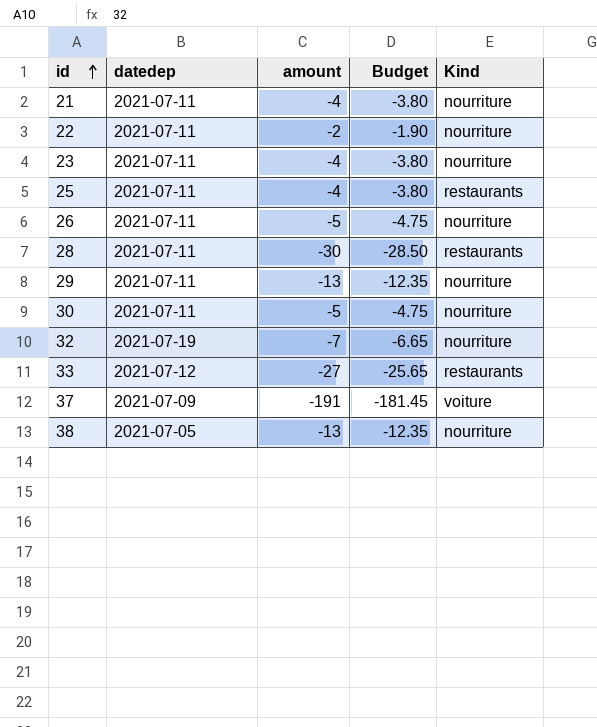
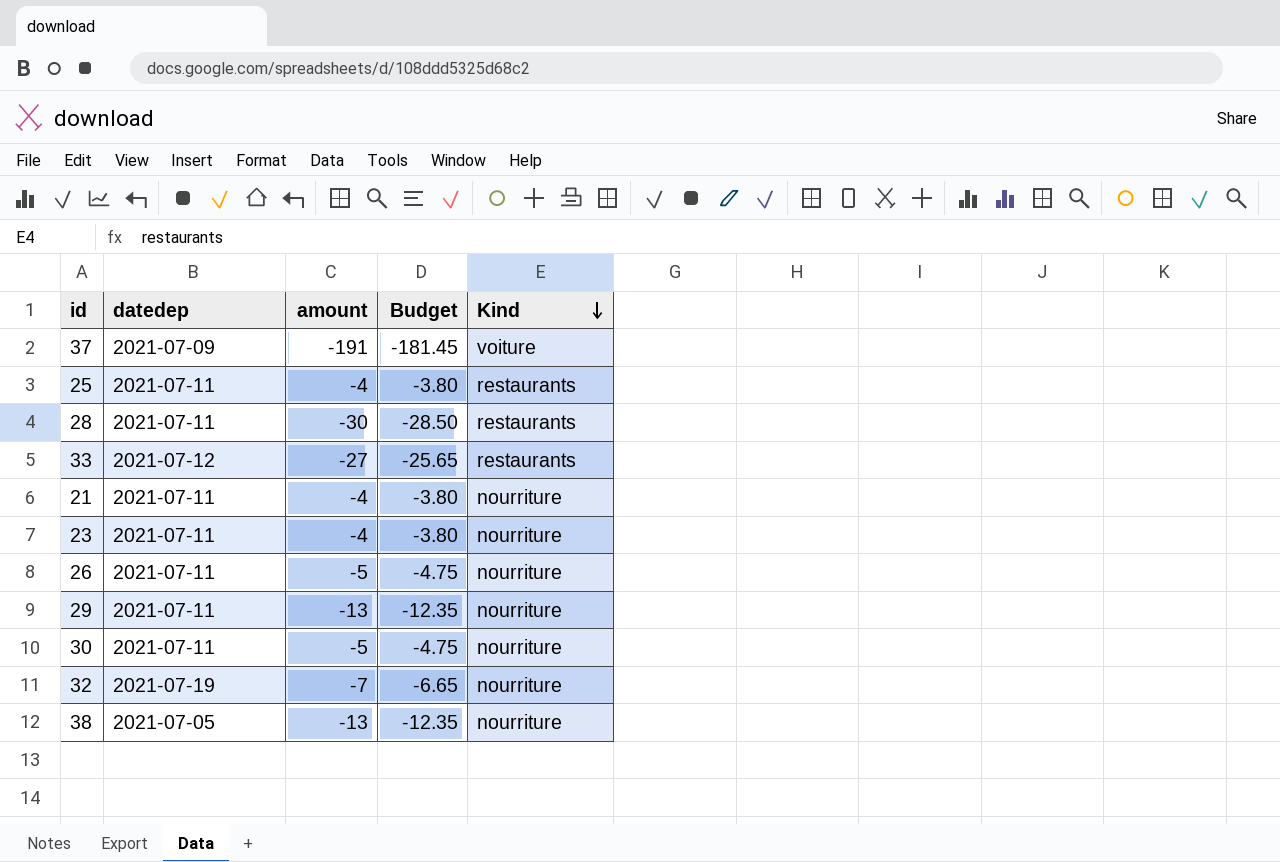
row order: id ascending -> Kind descending
row 22: 2021-07-11 | -2 | -1.90 | nourriture -> none

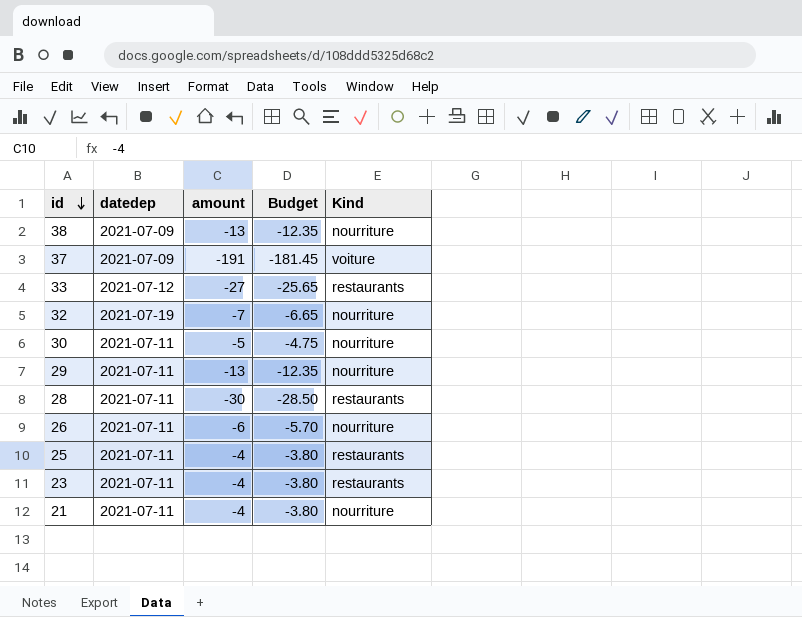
row order: Kind descending -> id descending
38 | datedep: 2021-07-05 -> 2021-07-09
26 | amount: -5 -> -6
26 | Budget: -4.75 -> -5.70
23 | Kind: nourriture -> restaurants

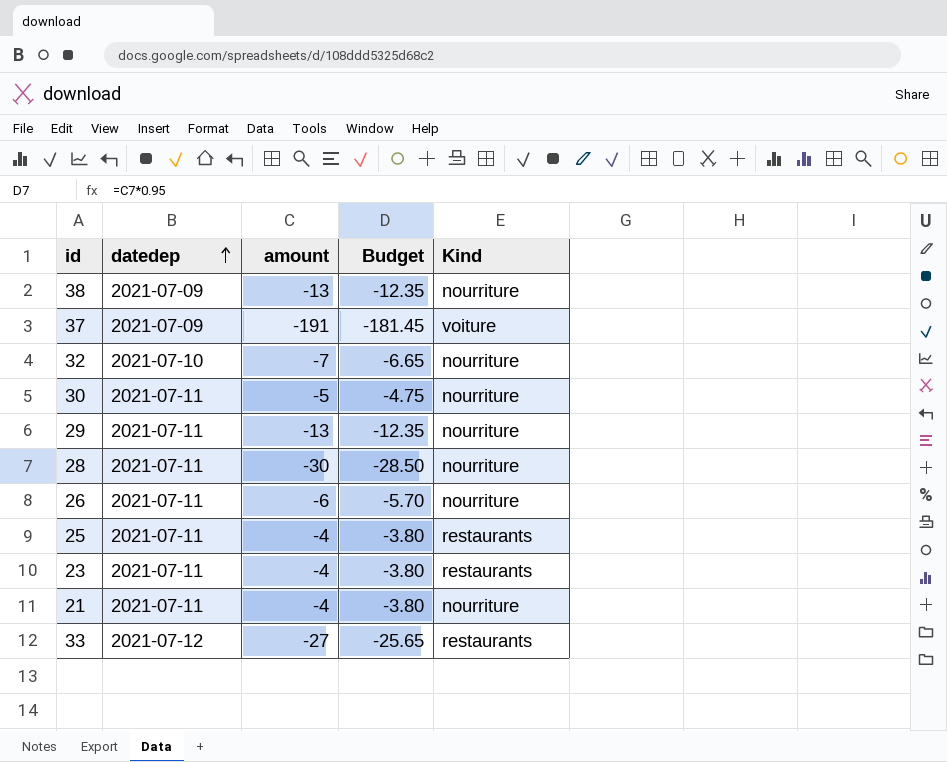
row order: id descending -> datedep ascending
32 | datedep: 2021-07-19 -> 2021-07-10
28 | Kind: restaurants -> nourriture

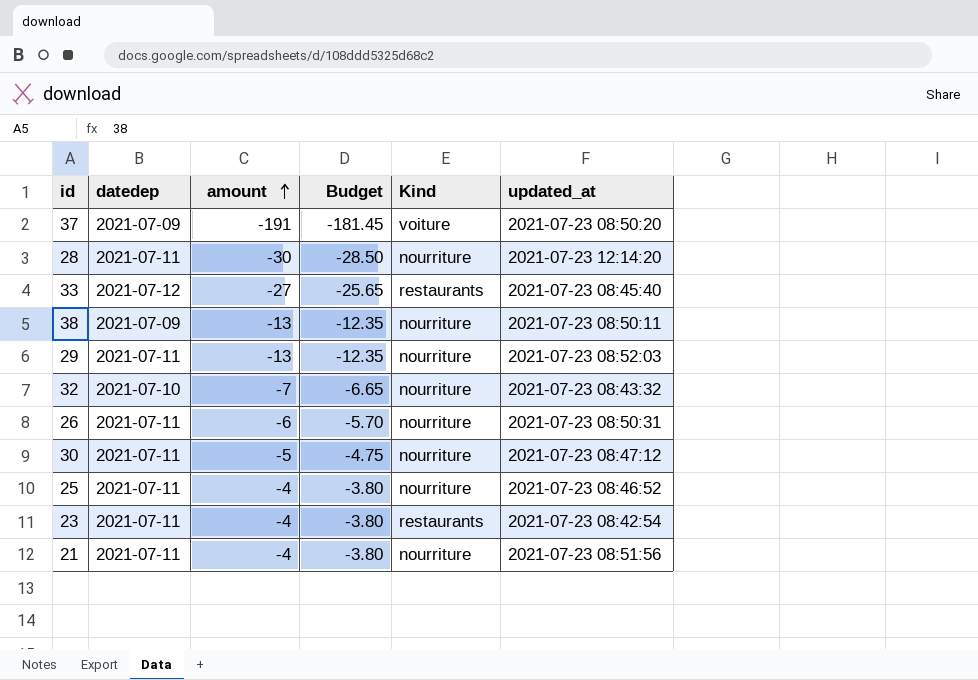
row order: datedep ascending -> amount ascending
column updated_at | position: none -> 6
25 | Kind: restaurants -> nourriture

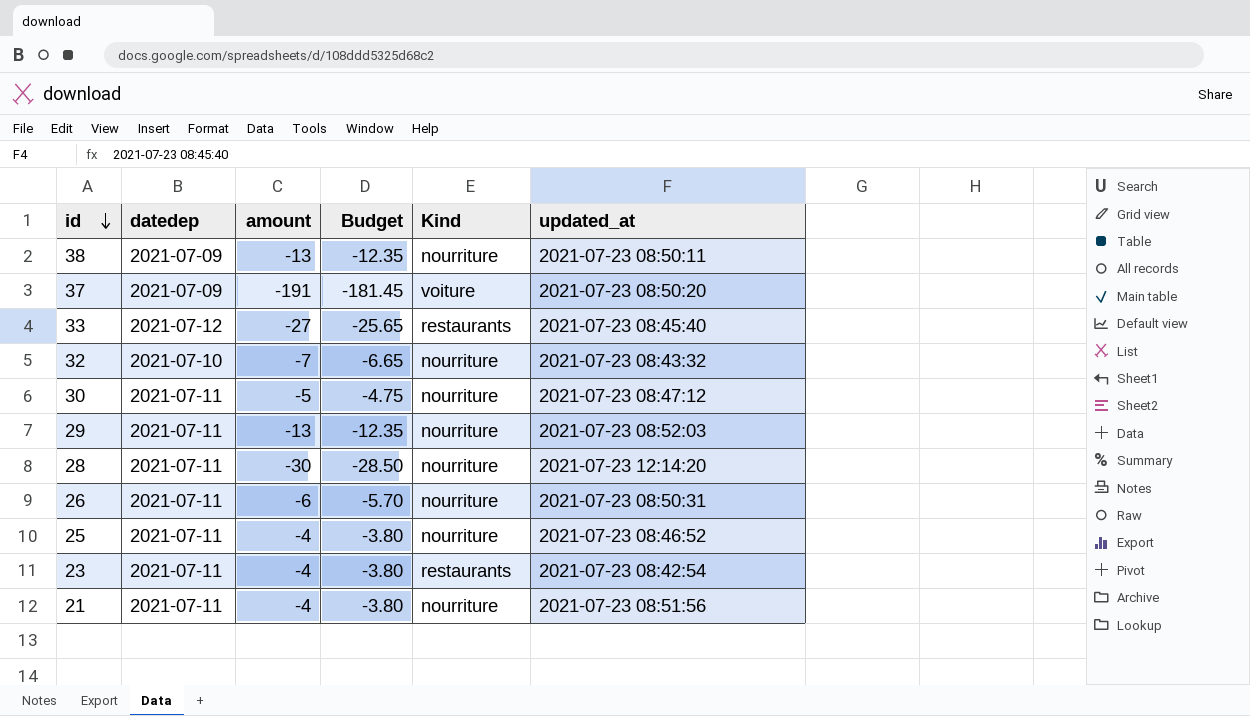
row order: amount ascending -> id descending

